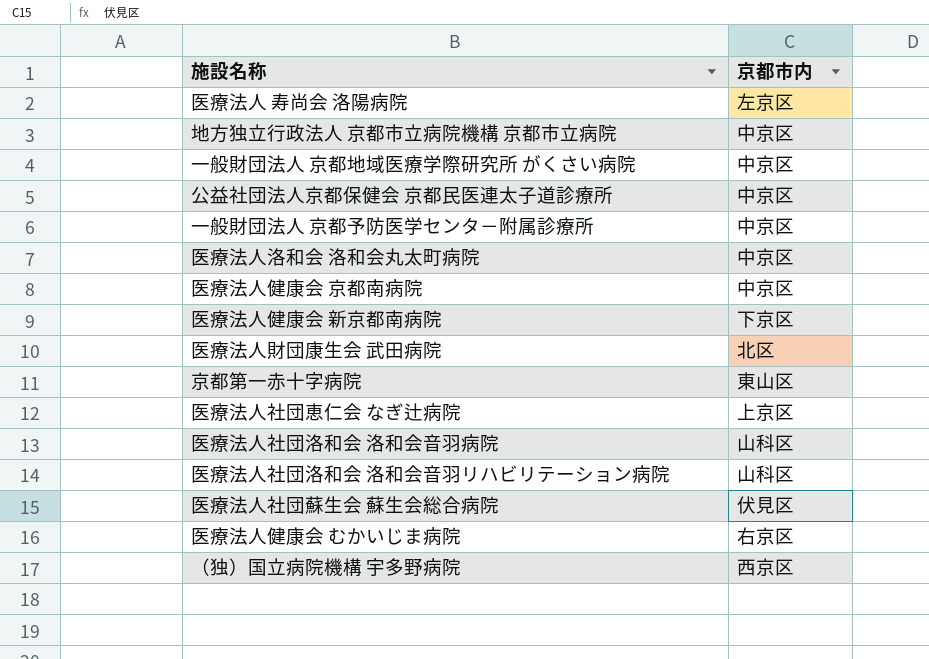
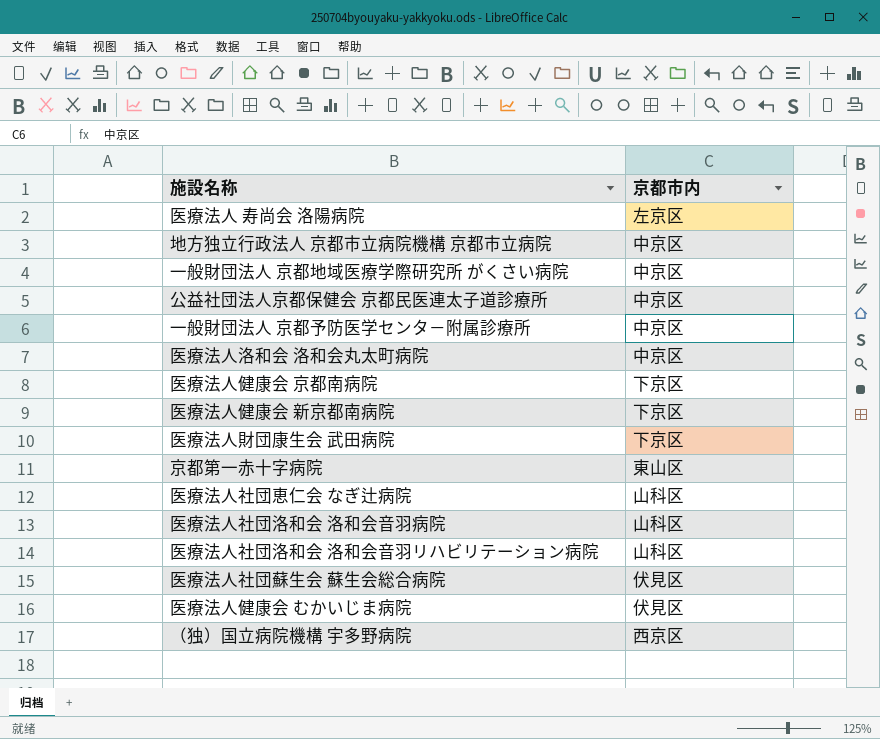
医療法人健康会 京都南病院 | 京都市内: 中京区 -> 下京区
医療法人財団康生会 武田病院 | 京都市内: 北区 -> 下京区
医療法人社団恵仁会 なぎ辻病院 | 京都市内: 上京区 -> 山科区
医療法人健康会 むかいじま病院 | 京都市内: 右京区 -> 伏見区

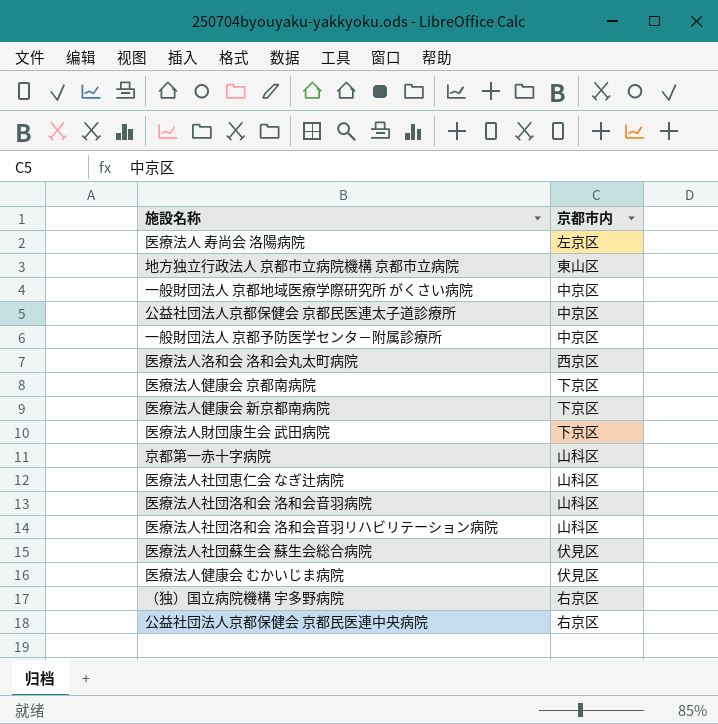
地方独立行政法人 京都市立病院機構 京都市立病院 | 京都市内: 中京区 -> 東山区
医療法人洛和会 洛和会丸太町病院 | 京都市内: 中京区 -> 西京区
京都第一赤十字病院 | 京都市内: 東山区 -> 山科区
（独）国立病院機構 宇多野病院 | 京都市内: 西京区 -> 右京区
row 公益社団法人京都保健会 京都民医連中央病院: none -> 右京区

